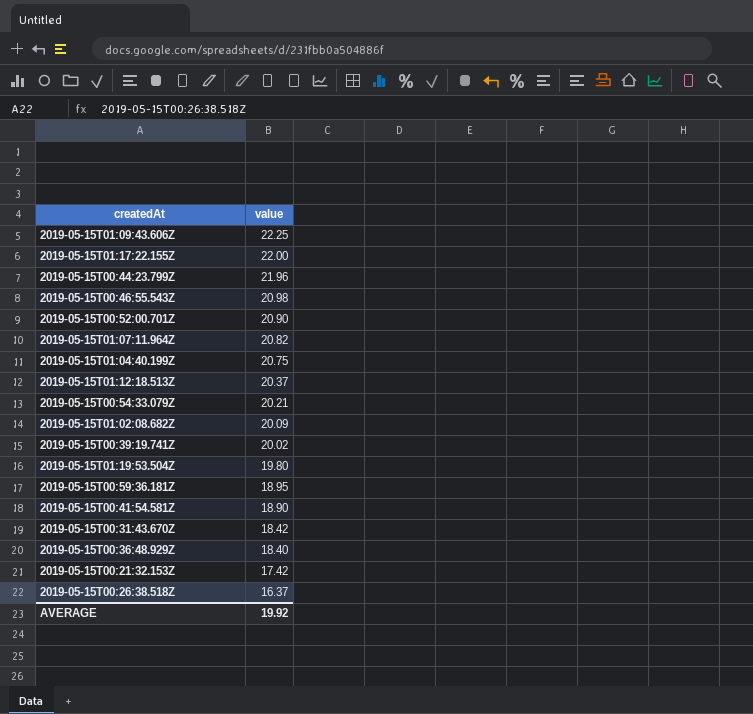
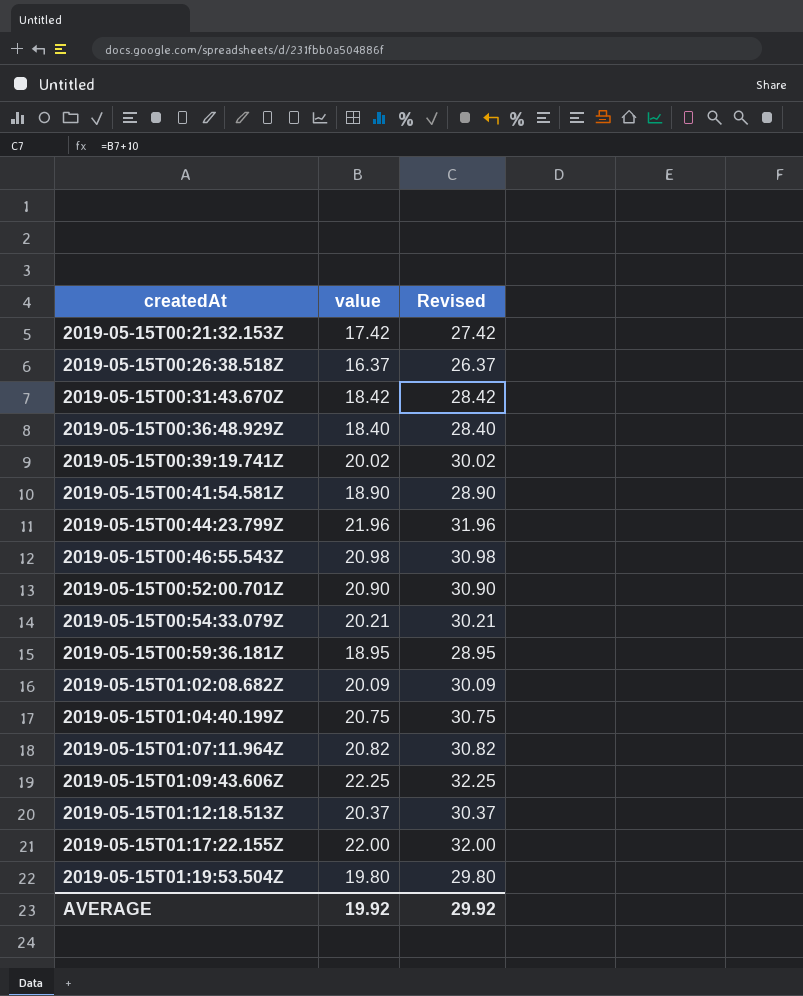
row order: value descending -> createdAt ascending
column Revised | formula: none -> [value] + 10

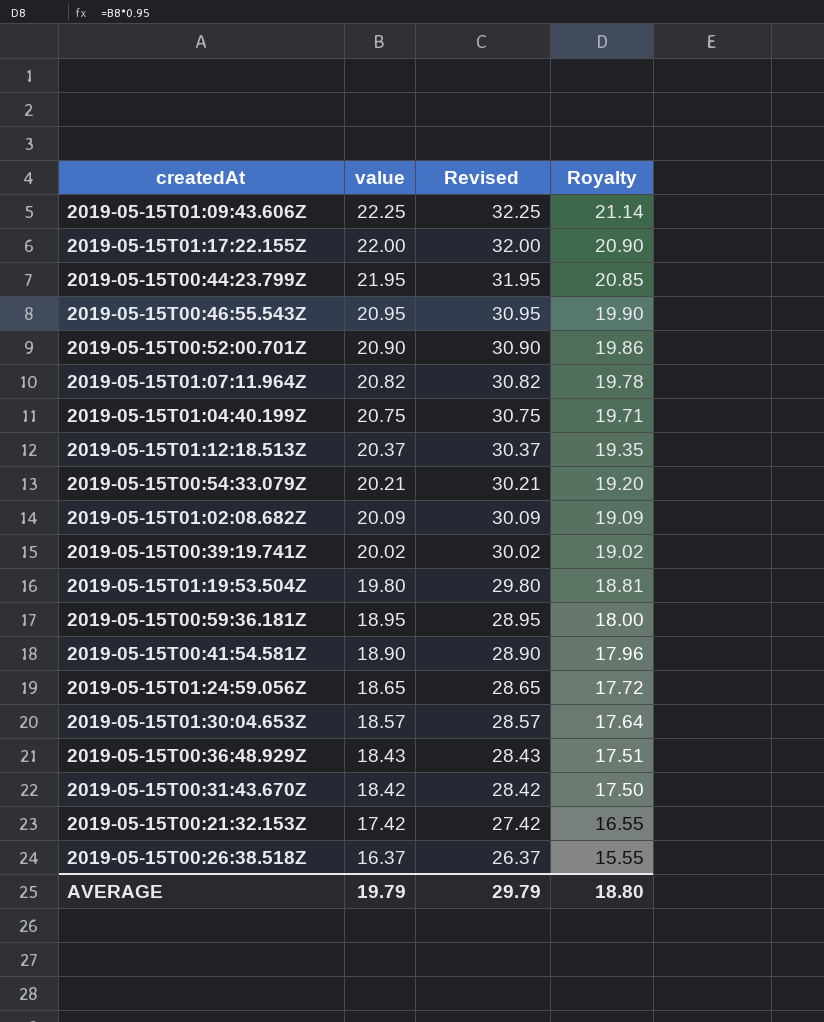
row order: createdAt ascending -> value descending
column Royalty | formula: none -> [value] * 0.95
2019-05-15T00:44:23.799Z | value: 21.96 -> 21.95
2019-05-15T00:44:23.799Z | Revised: 31.96 -> 31.95
2019-05-15T00:46:55.543Z | value: 20.98 -> 20.95
2019-05-15T00:46:55.543Z | Revised: 30.98 -> 30.95
row 2019-05-15T01:24:59.056Z: none -> 18.65 | 28.65 | 17.72
row 2019-05-15T01:30:04.653Z: none -> 18.57 | 28.57 | 17.64
2019-05-15T00:36:48.929Z | value: 18.40 -> 18.43
2019-05-15T00:36:48.929Z | Revised: 28.40 -> 28.43
AVERAGE | value: 19.92 -> 19.79
AVERAGE | Revised: 29.92 -> 29.79

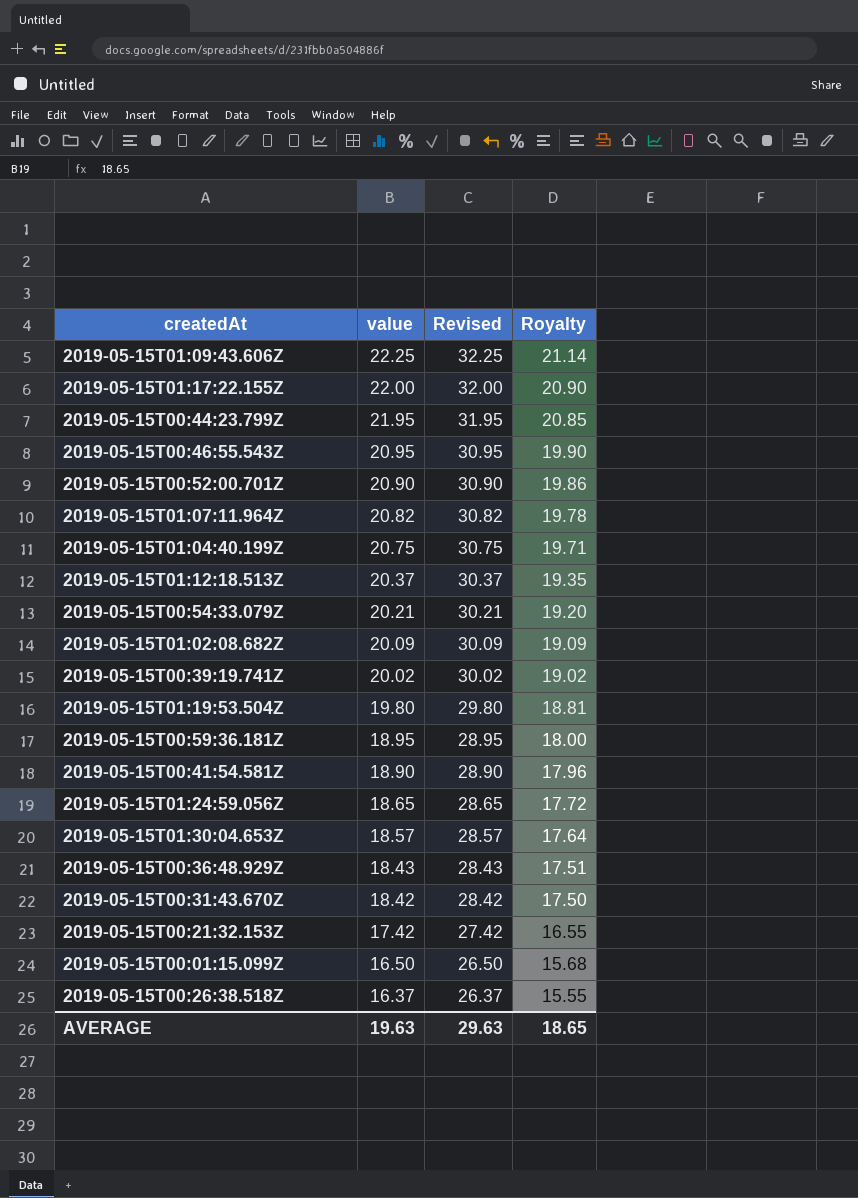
row 2019-05-15T00:01:15.099Z: none -> 16.50 | 26.50 | 15.68
AVERAGE | value: 19.79 -> 19.63
AVERAGE | Revised: 29.79 -> 29.63
AVERAGE | Royalty: 18.80 -> 18.65

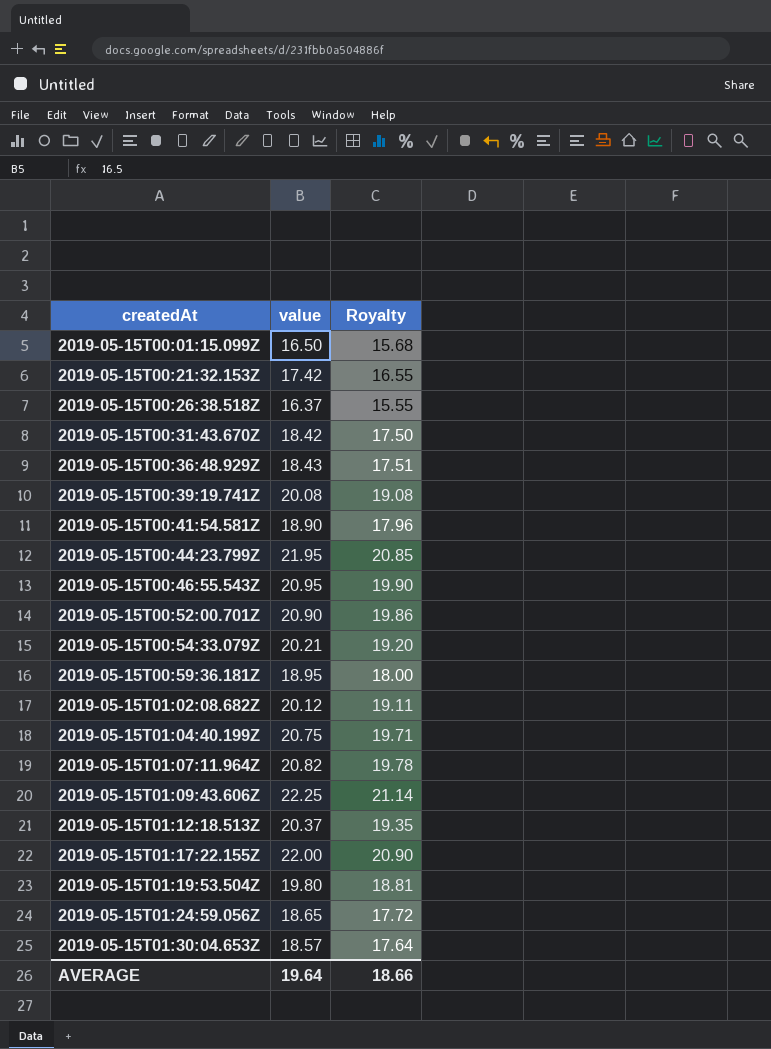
row order: value descending -> createdAt ascending
column Revised | formula: [value] + 10 -> none
2019-05-15T00:39:19.741Z | value: 20.02 -> 20.08
2019-05-15T00:39:19.741Z | Royalty: 19.02 -> 19.08
2019-05-15T01:02:08.682Z | value: 20.09 -> 20.12
2019-05-15T01:02:08.682Z | Royalty: 19.09 -> 19.11
AVERAGE | value: 19.63 -> 19.64
AVERAGE | Royalty: 18.65 -> 18.66

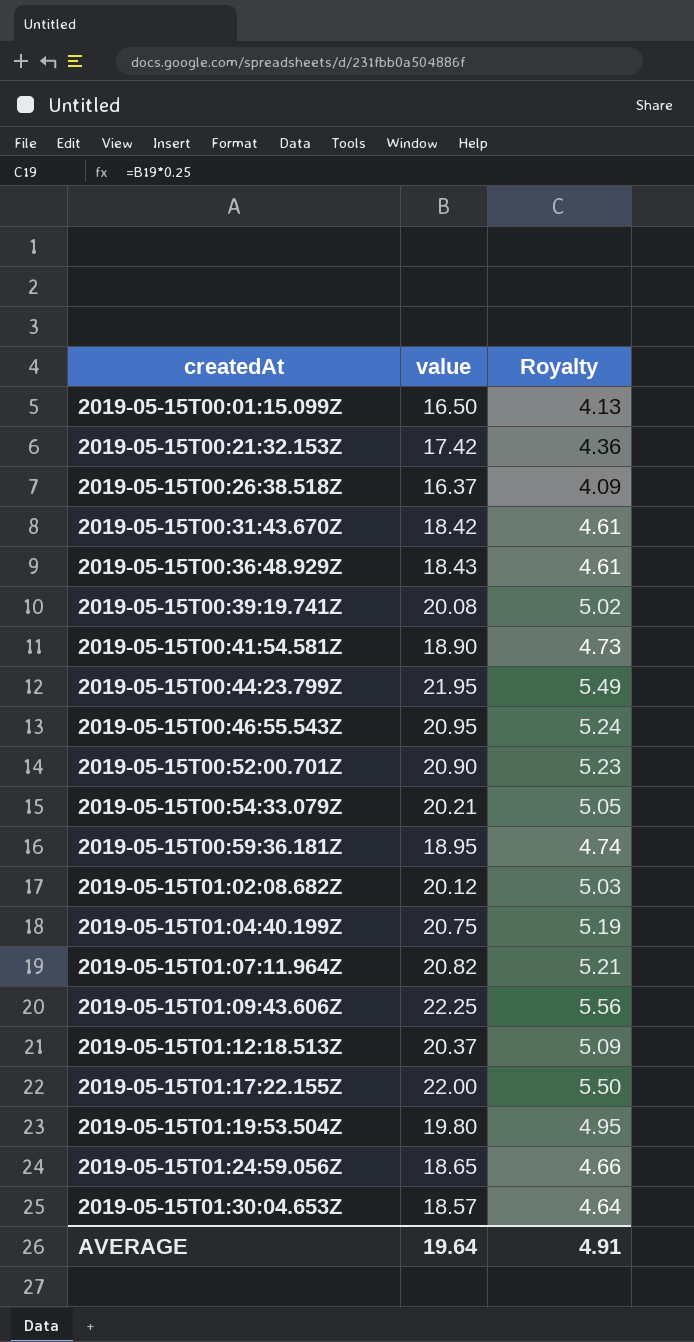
column Royalty | formula: [value] * 0.95 -> [value] * 0.25
AVERAGE | Royalty: 18.66 -> 4.91

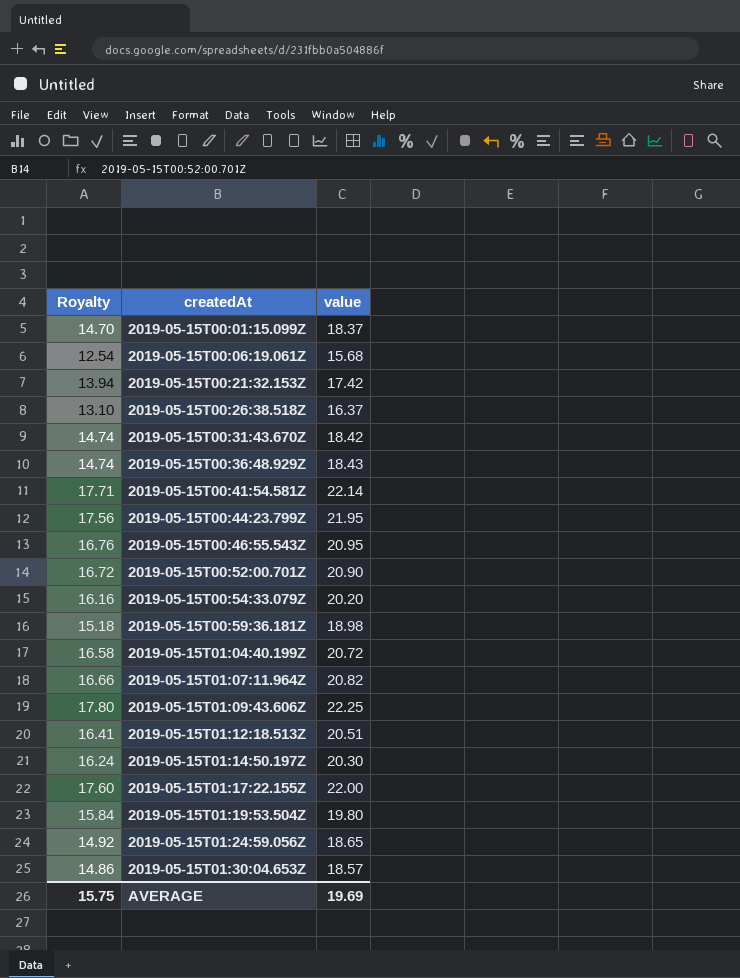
column Royalty | formula: [value] * 0.25 -> [value] * 0.8
column Royalty | position: 3 -> 1
row 2019-05-15T00:39:19.741Z: 20.08 | 5.02 -> none
row 2019-05-15T01:02:08.682Z: 20.12 | 5.03 -> none
2019-05-15T00:01:15.099Z | value: 16.50 -> 18.37
row 2019-05-15T00:06:19.061Z: none -> 12.54 | 15.68
2019-05-15T00:41:54.581Z | value: 18.90 -> 22.14
2019-05-15T00:54:33.079Z | value: 20.21 -> 20.20
2019-05-15T00:59:36.181Z | value: 18.95 -> 18.98
2019-05-15T01:04:40.199Z | value: 20.75 -> 20.72
2019-05-15T01:12:18.513Z | value: 20.37 -> 20.51
row 2019-05-15T01:14:50.197Z: none -> 16.24 | 20.30
AVERAGE | Royalty: 4.91 -> 15.75
AVERAGE | value: 19.64 -> 19.69

